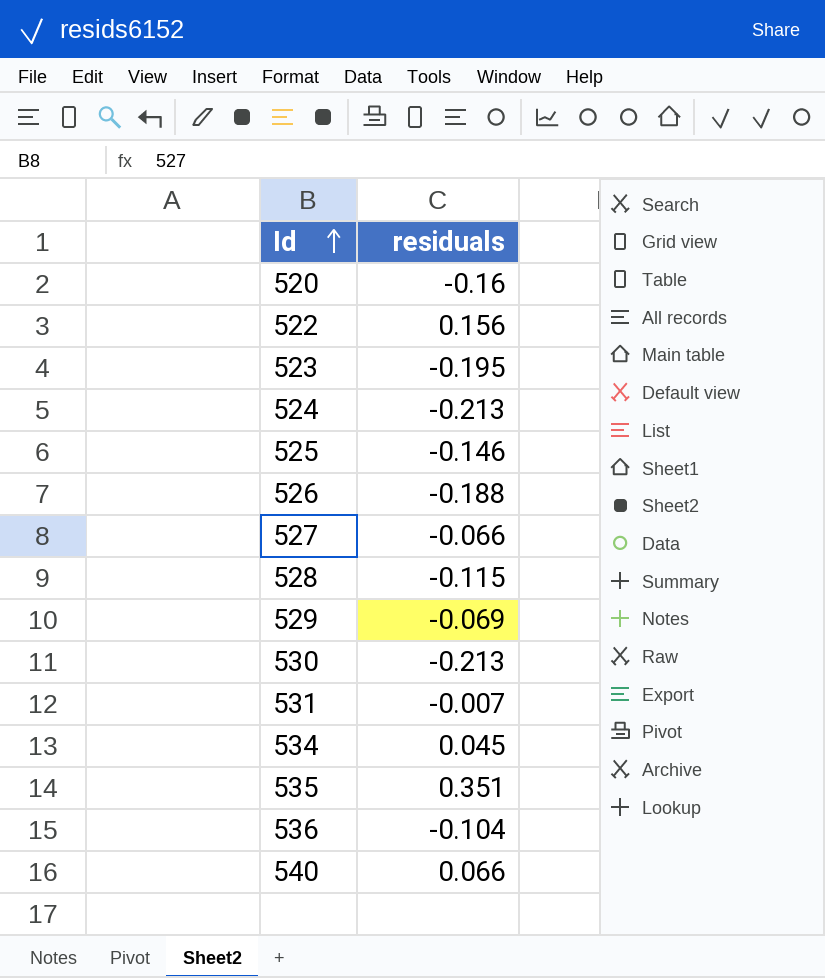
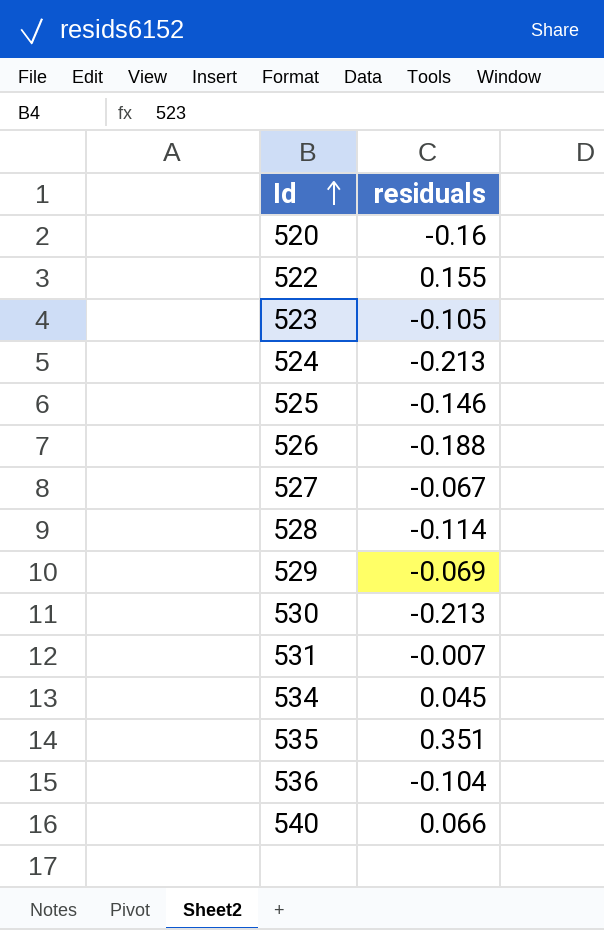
522 | residuals: 0.156 -> 0.155
523 | residuals: -0.195 -> -0.105
527 | residuals: -0.066 -> -0.067
528 | residuals: -0.115 -> -0.114

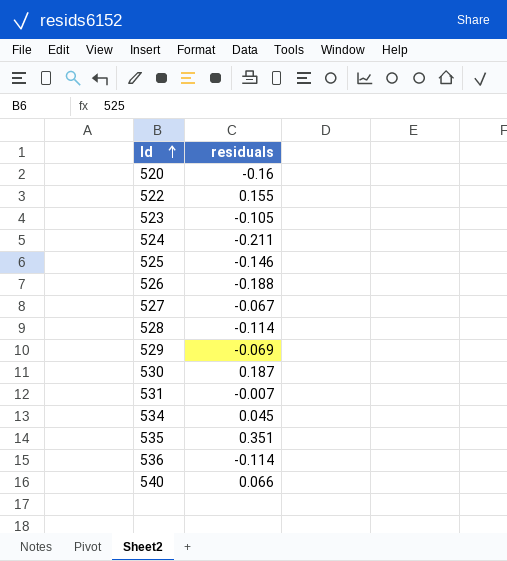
524 | residuals: -0.213 -> -0.211
530 | residuals: -0.213 -> 0.187
536 | residuals: -0.104 -> -0.114

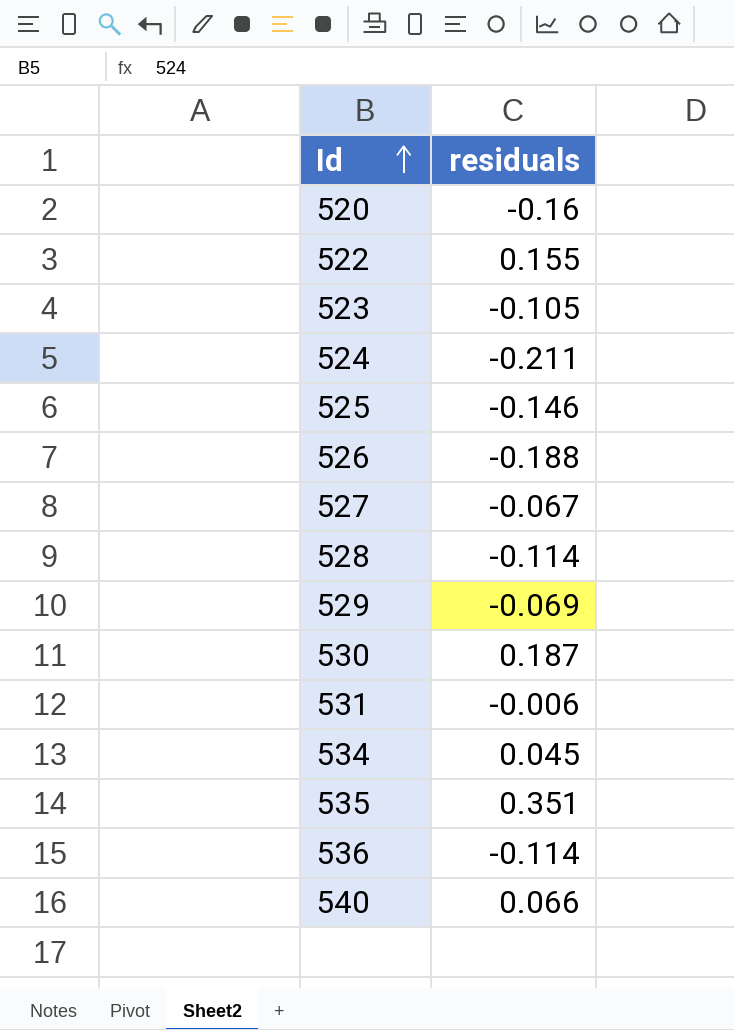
531 | residuals: -0.007 -> -0.006

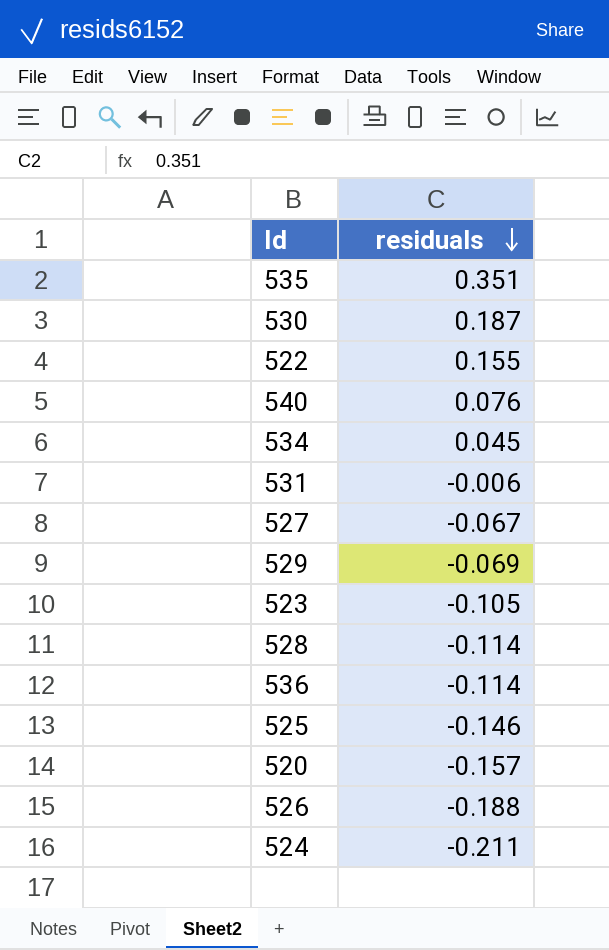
row order: Id ascending -> residuals descending
540 | residuals: 0.066 -> 0.076
520 | residuals: -0.16 -> -0.157

